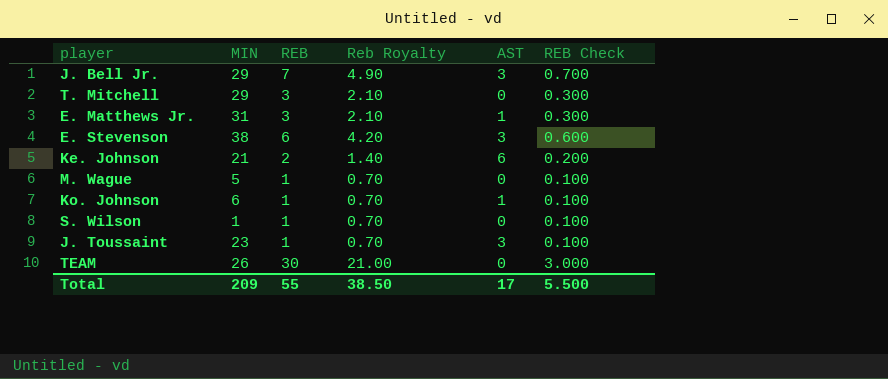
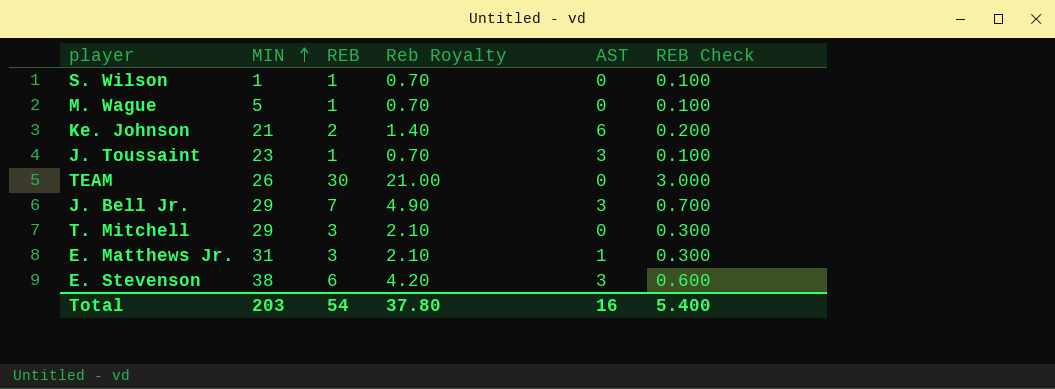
row order: none -> MIN ascending
row Ko. Johnson: 6 | 1 | 0.70 | 1 | 0.100 -> none
Total | MIN: 209 -> 203
Total | REB: 55 -> 54
Total | Reb Royalty: 38.50 -> 37.80
Total | AST: 17 -> 16
Total | REB Check: 5.500 -> 5.400

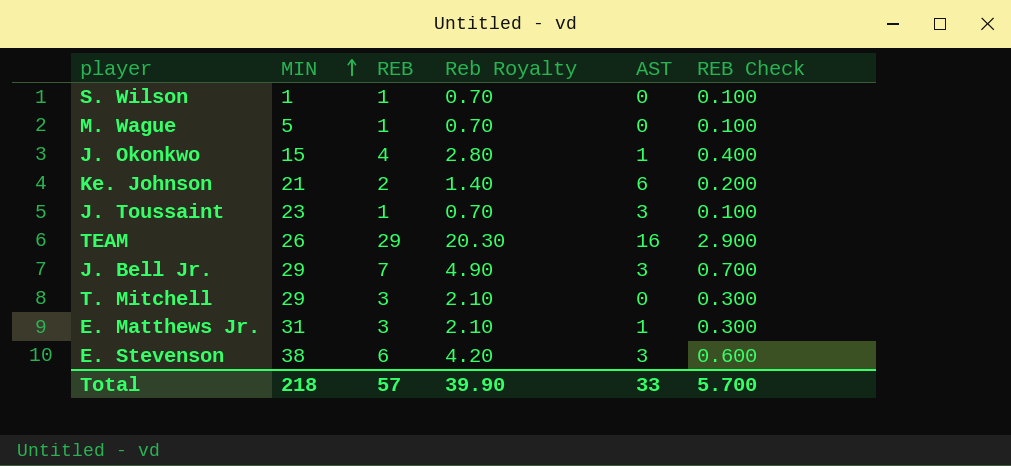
row J. Okonkwo: none -> 15 | 4 | 2.80 | 1 | 0.400
TEAM | REB: 30 -> 29
TEAM | Reb Royalty: 21.00 -> 20.30
TEAM | AST: 0 -> 16
TEAM | REB Check: 3.000 -> 2.900
Total | MIN: 203 -> 218
Total | REB: 54 -> 57
Total | Reb Royalty: 37.80 -> 39.90
Total | AST: 16 -> 33
Total | REB Check: 5.400 -> 5.700

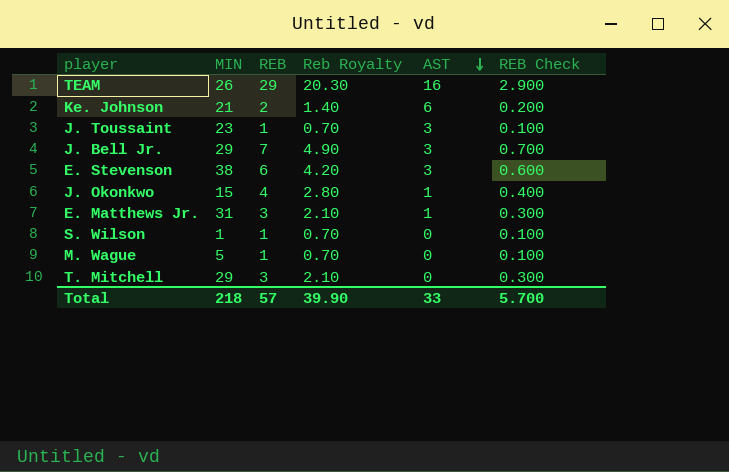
row order: MIN ascending -> AST descending

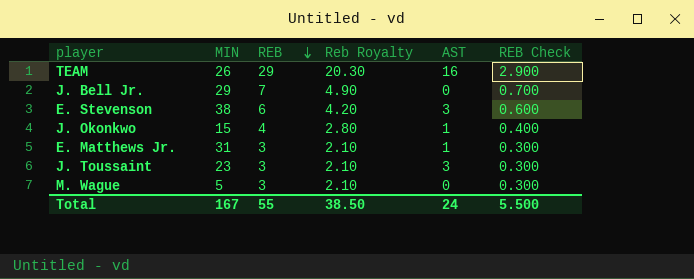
row order: AST descending -> REB descending
row Ke. Johnson: 21 | 2 | 1.40 | 6 | 0.200 -> none
row S. Wilson: 1 | 1 | 0.70 | 0 | 0.100 -> none
row T. Mitchell: 29 | 3 | 2.10 | 0 | 0.300 -> none
J. Bell Jr. | AST: 3 -> 0
J. Toussaint | REB: 1 -> 3
J. Toussaint | Reb Royalty: 0.70 -> 2.10
J. Toussaint | REB Check: 0.100 -> 0.300
M. Wague | REB: 1 -> 3
M. Wague | Reb Royalty: 0.70 -> 2.10
M. Wague | REB Check: 0.100 -> 0.300
Total | MIN: 218 -> 167
Total | REB: 57 -> 55
Total | Reb Royalty: 39.90 -> 38.50
Total | AST: 33 -> 24
Total | REB Check: 5.700 -> 5.500

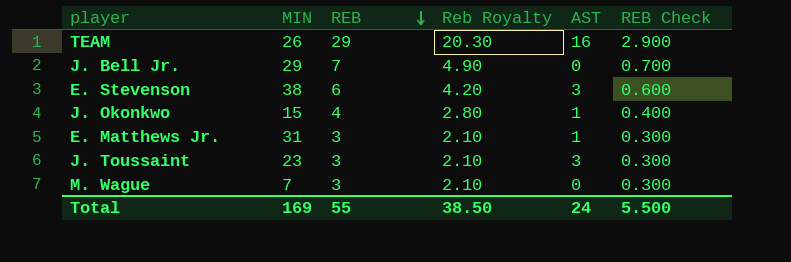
M. Wague | MIN: 5 -> 7
Total | MIN: 167 -> 169

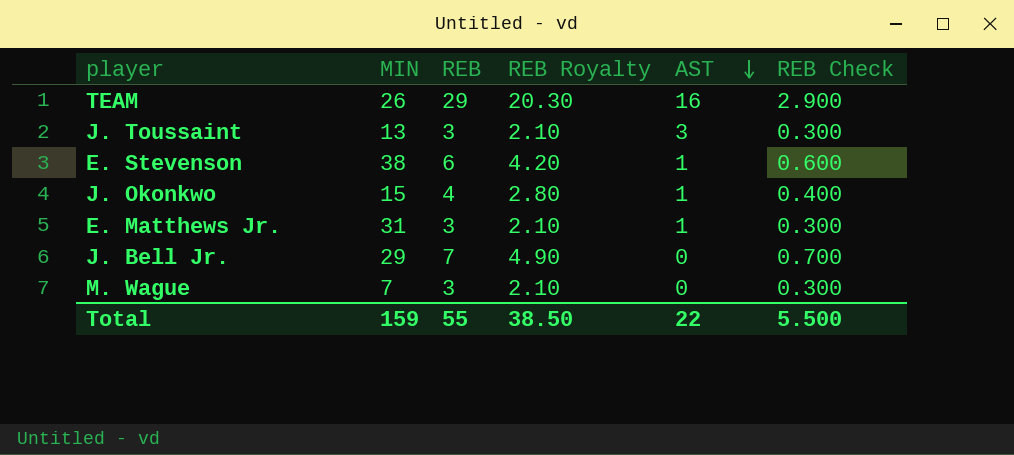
row order: REB descending -> AST descending
column name: Reb Royalty -> REB Royalty
J. Toussaint | MIN: 23 -> 13
E. Stevenson | AST: 3 -> 1
Total | MIN: 169 -> 159
Total | AST: 24 -> 22

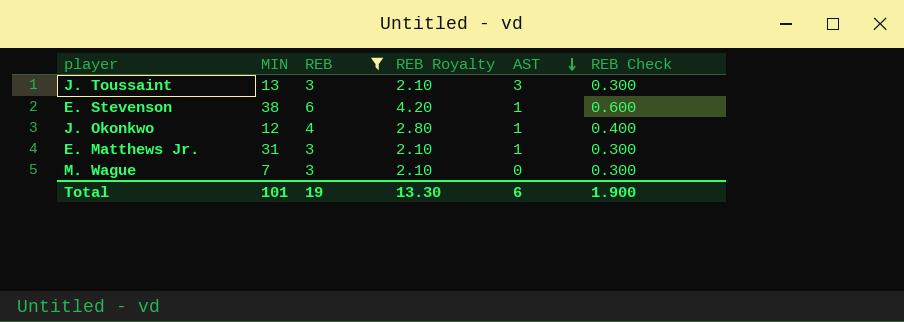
filter: none -> REB <= 6
J. Okonkwo | MIN: 15 -> 12
Total | MIN: 159 -> 101
Total | REB: 55 -> 19
Total | REB Royalty: 38.50 -> 13.30
Total | AST: 22 -> 6
Total | REB Check: 5.500 -> 1.900

